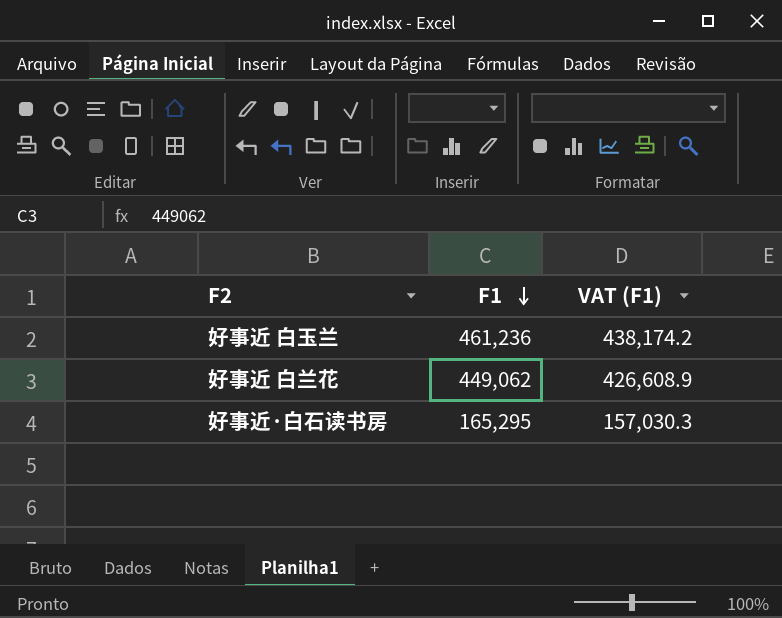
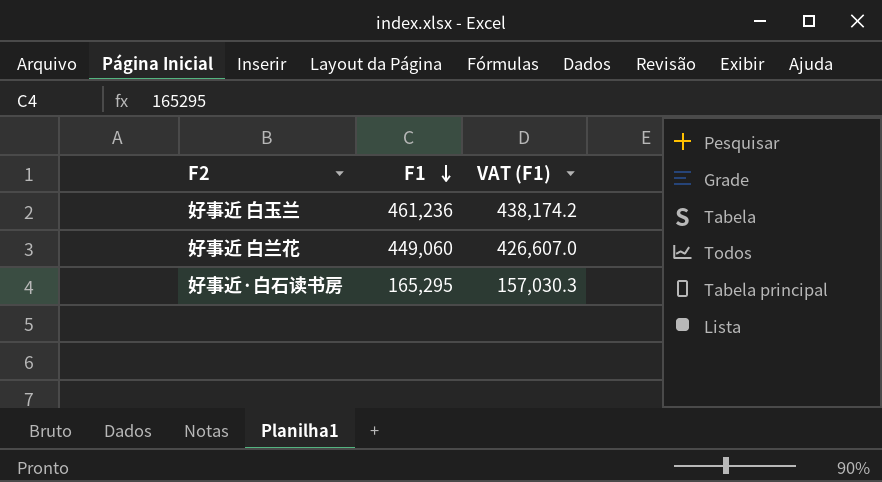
好事近 白兰花 | F1: 449,062 -> 449,060
好事近 白兰花 | VAT (F1): 426,608.9 -> 426,607.0

